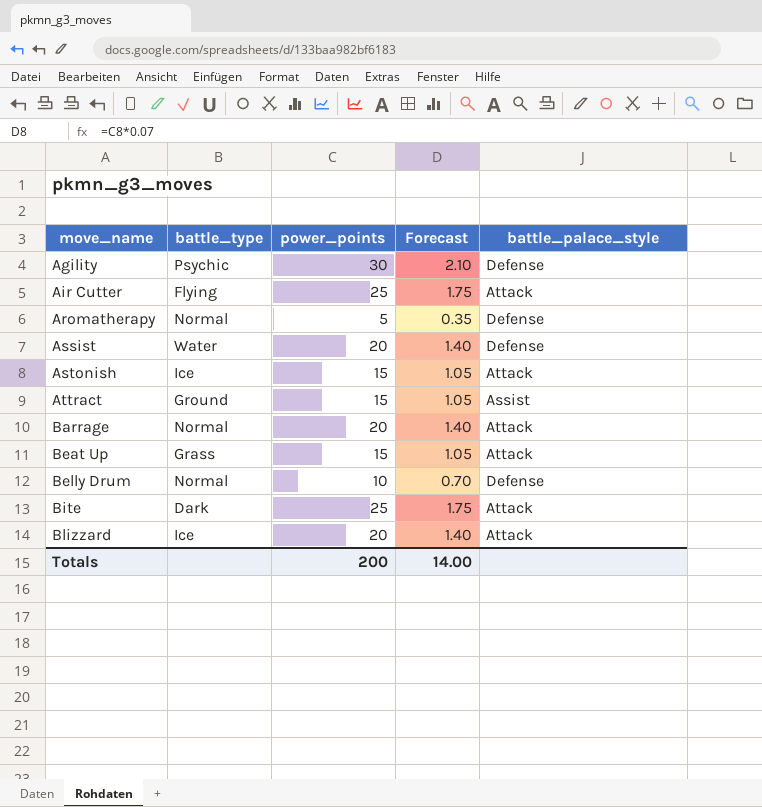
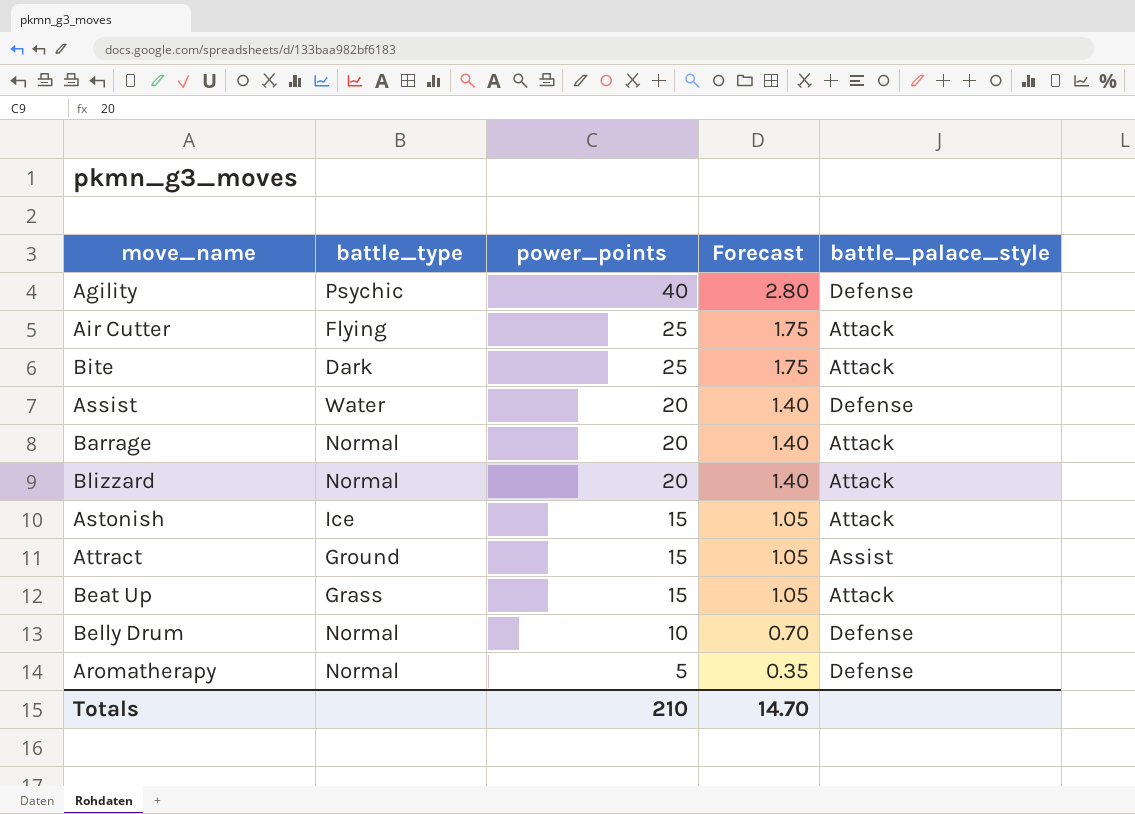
row order: move_name ascending -> power_points descending
Agility | power_points: 30 -> 40
Agility | Forecast: 2.10 -> 2.80
Blizzard | battle_type: Ice -> Normal
Totals | power_points: 200 -> 210
Totals | Forecast: 14.00 -> 14.70

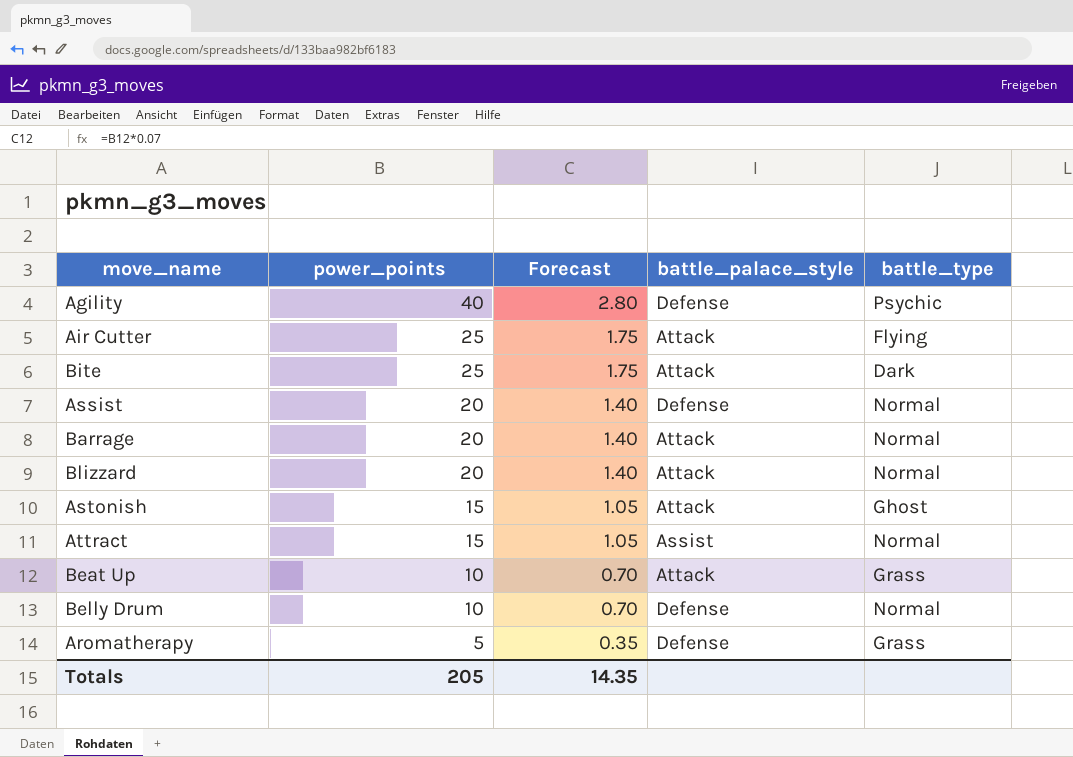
column battle_type | position: 2 -> 5
Assist | battle_type: Water -> Normal
Astonish | battle_type: Ice -> Ghost
Attract | battle_type: Ground -> Normal
Beat Up | power_points: 15 -> 10
Beat Up | Forecast: 1.05 -> 0.70
Aromatherapy | battle_type: Normal -> Grass
Totals | power_points: 210 -> 205
Totals | Forecast: 14.70 -> 14.35

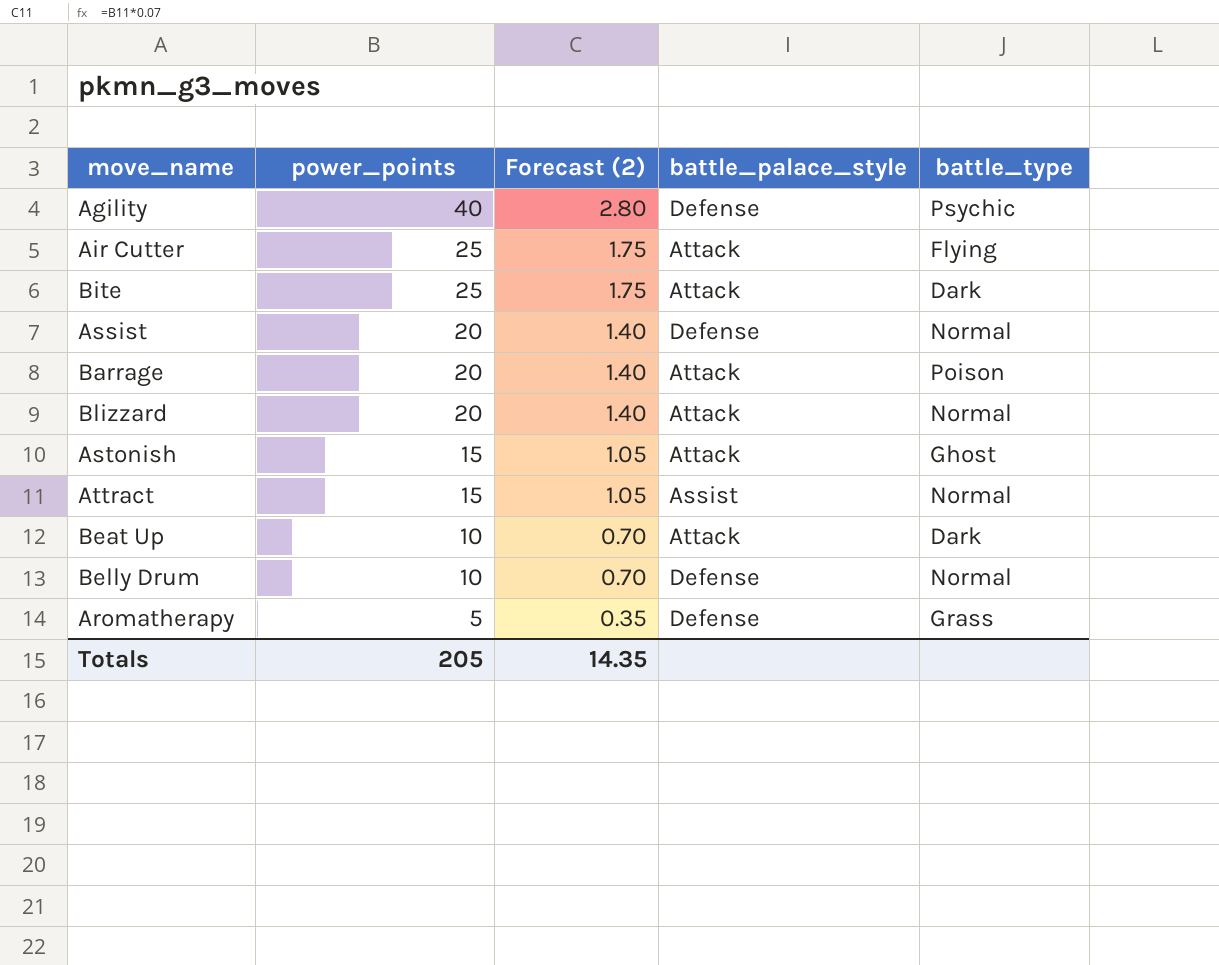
column name: Forecast -> Forecast (2)
Barrage | battle_type: Normal -> Poison
Beat Up | battle_type: Grass -> Dark

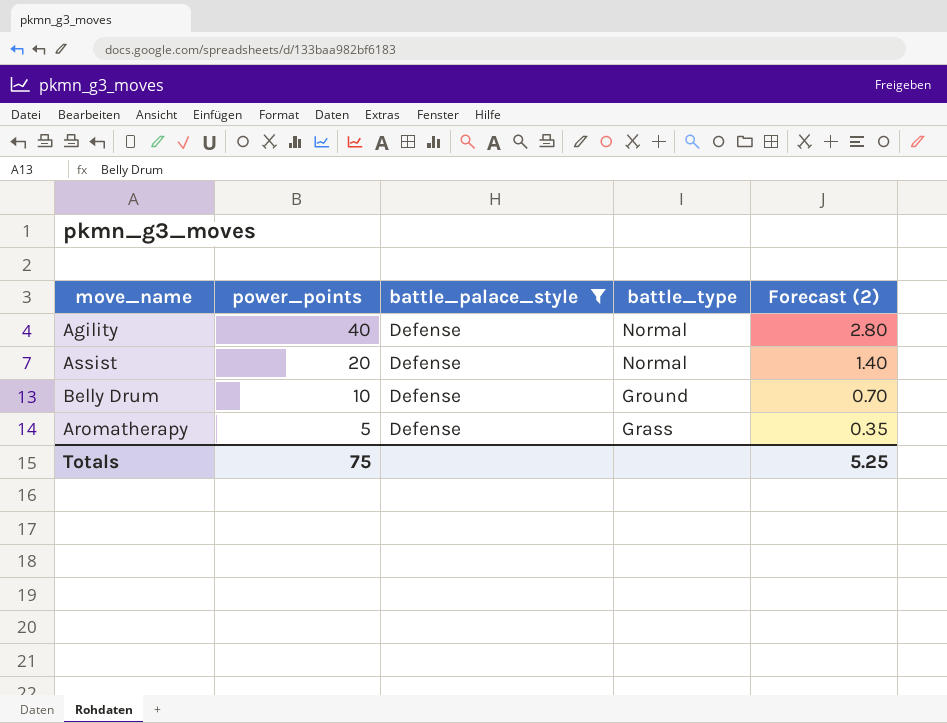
filter: none -> battle_palace_style = Defense
column Forecast (2) | position: 3 -> 5
Agility | battle_type: Psychic -> Normal
Belly Drum | battle_type: Normal -> Ground
Totals | power_points: 205 -> 75
Totals | Forecast (2): 14.35 -> 5.25

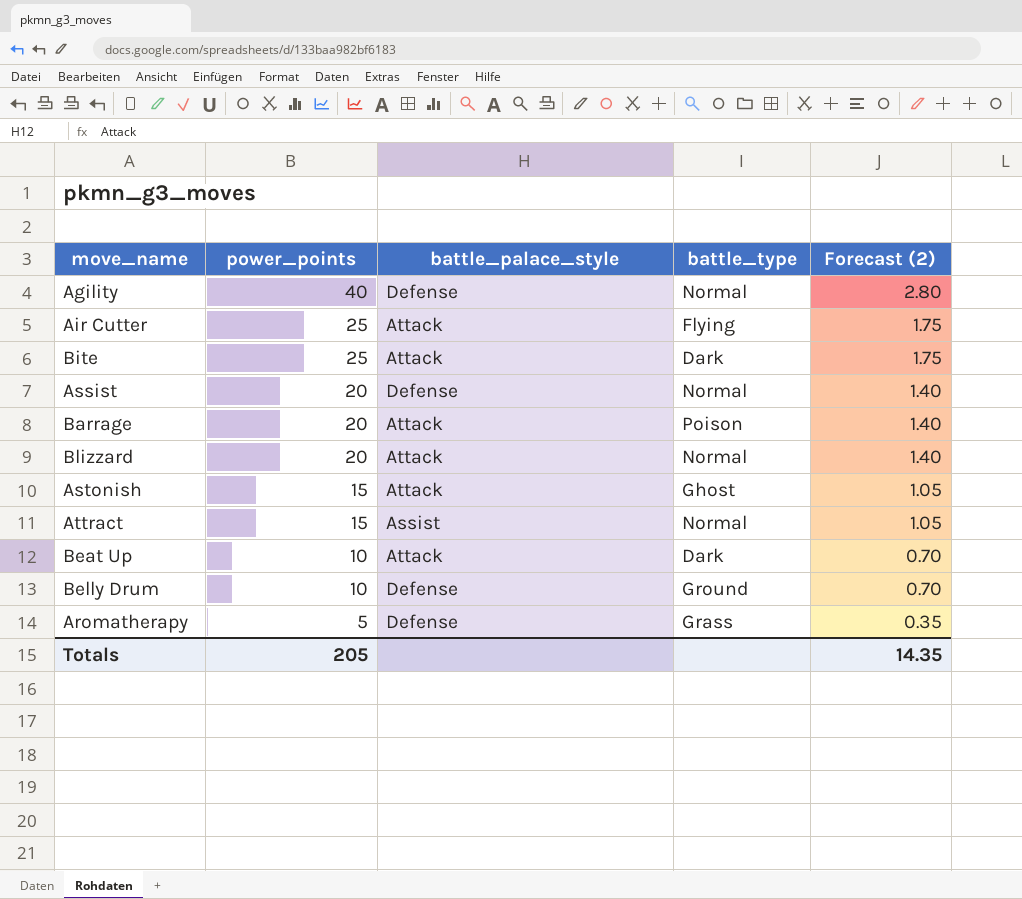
filter: battle_palace_style = Defense -> none
Totals | power_points: 75 -> 205
Totals | Forecast (2): 5.25 -> 14.35

